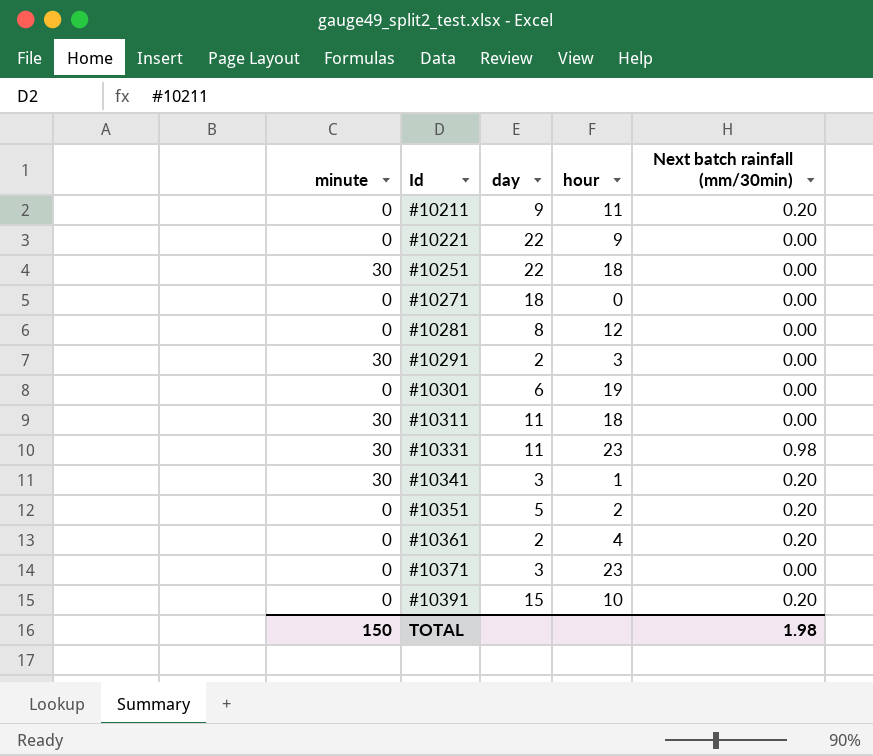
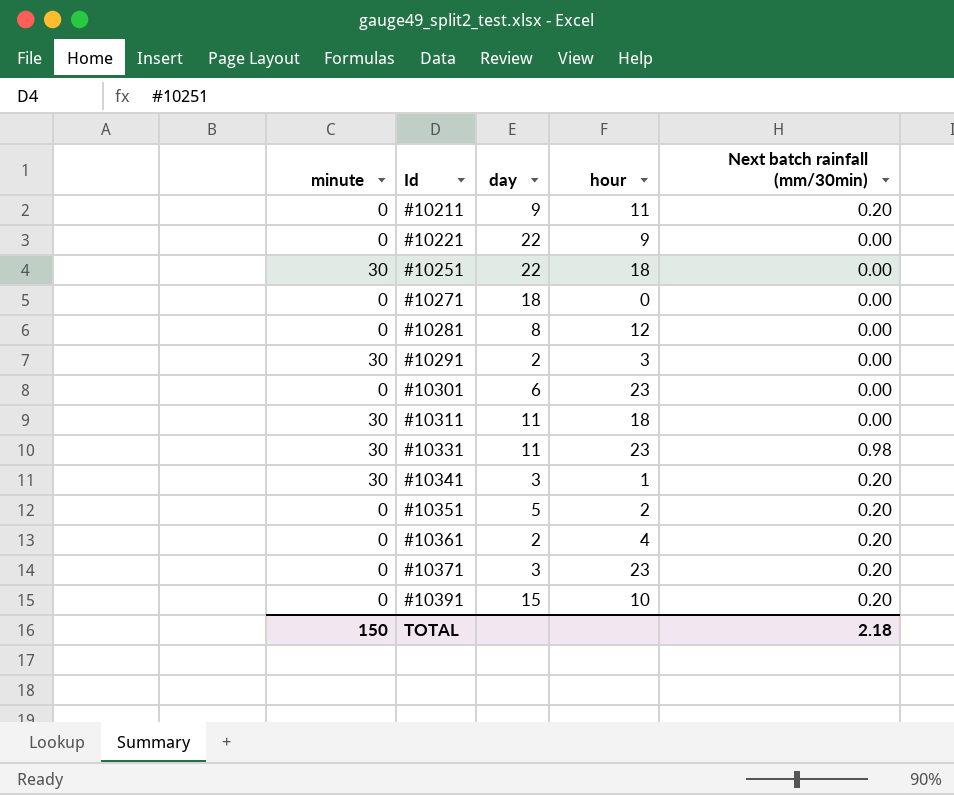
#10301 | hour: 19 -> 23
#10371 | Next batch rainfall (mm/30min): 0.00 -> 0.20
TOTAL | Next batch rainfall (mm/30min): 1.98 -> 2.18

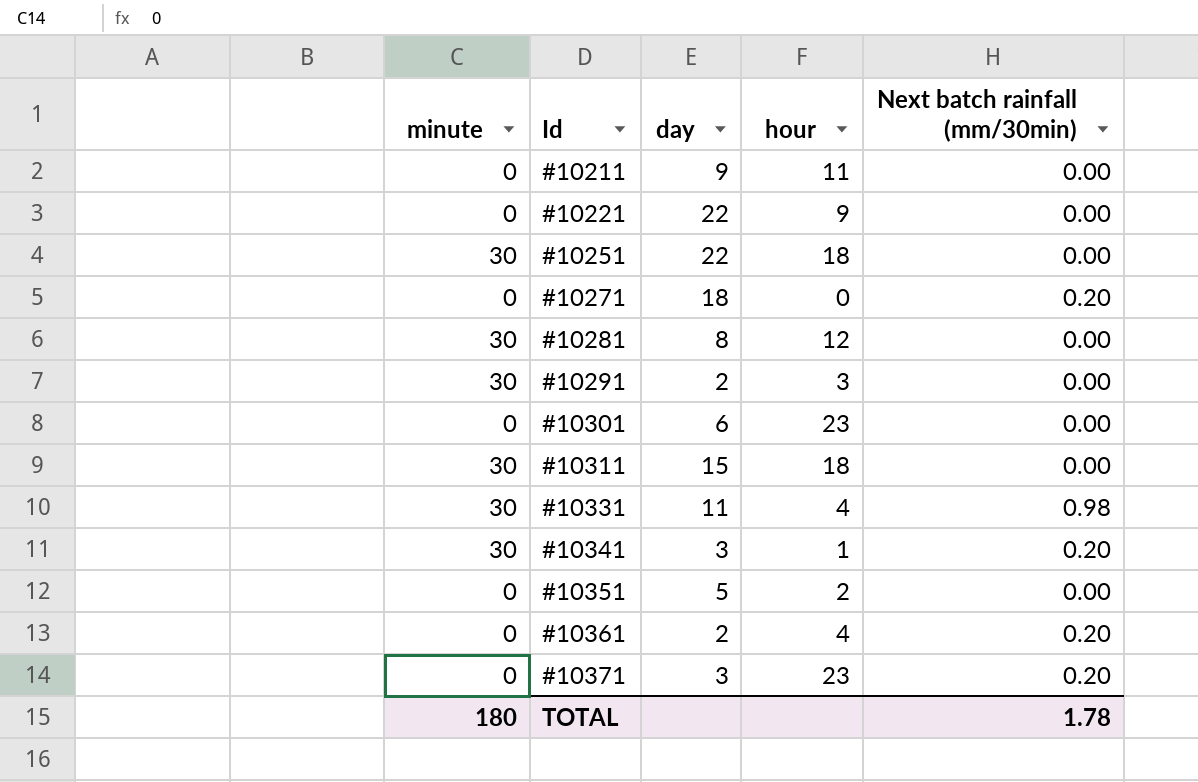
row #10391: 0 | 15 | 10 | 0.20 -> none
#10211 | Next batch rainfall (mm/30min): 0.20 -> 0.00
#10271 | Next batch rainfall (mm/30min): 0.00 -> 0.20
#10281 | minute: 0 -> 30
#10311 | day: 11 -> 15
#10331 | hour: 23 -> 4
#10351 | Next batch rainfall (mm/30min): 0.20 -> 0.00
TOTAL | minute: 150 -> 180
TOTAL | Next batch rainfall (mm/30min): 2.18 -> 1.78

